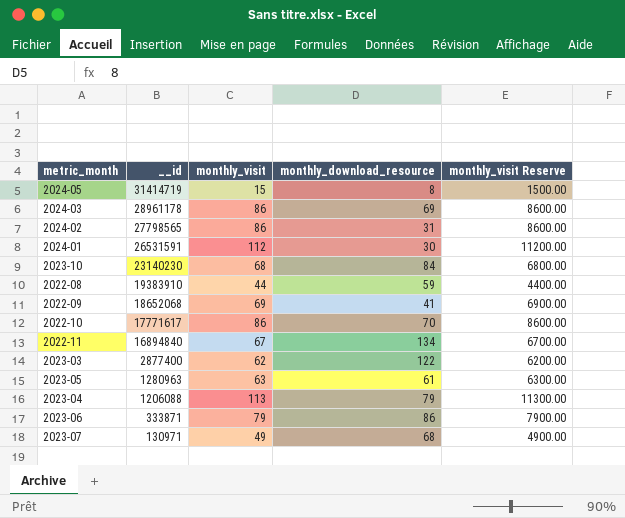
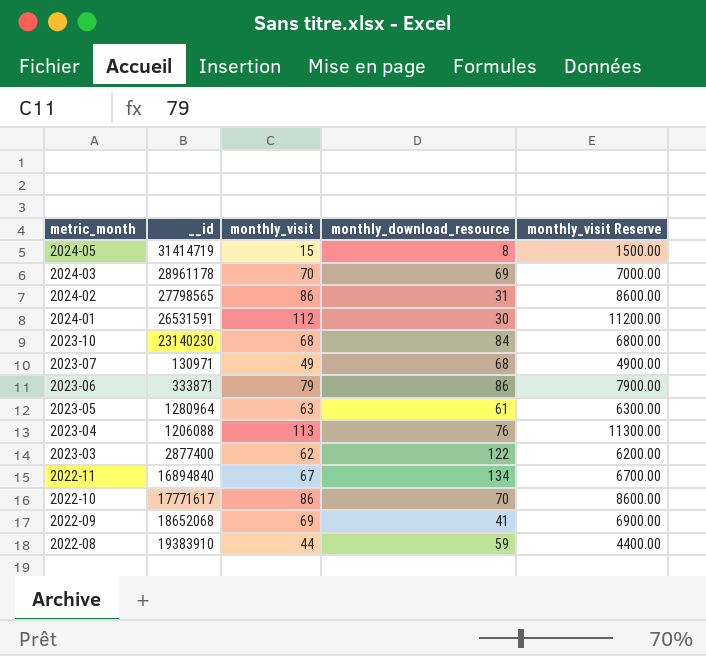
row order: __id descending -> metric_month descending
2024-03 | monthly_visit: 86 -> 70
2024-03 | monthly_visit Reserve: 8600.00 -> 7000.00
2023-05 | __id: 1280963 -> 1280964
2023-04 | monthly_download_resource: 79 -> 76

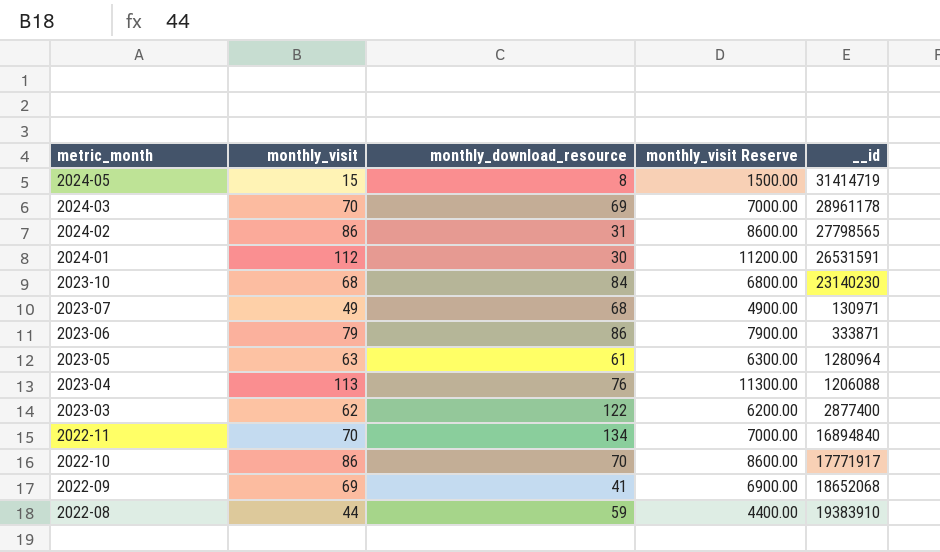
column __id | position: 2 -> 5
2022-11 | monthly_visit: 67 -> 70
2022-11 | monthly_visit Reserve: 6700.00 -> 7000.00
2022-10 | __id: 17771617 -> 17771917

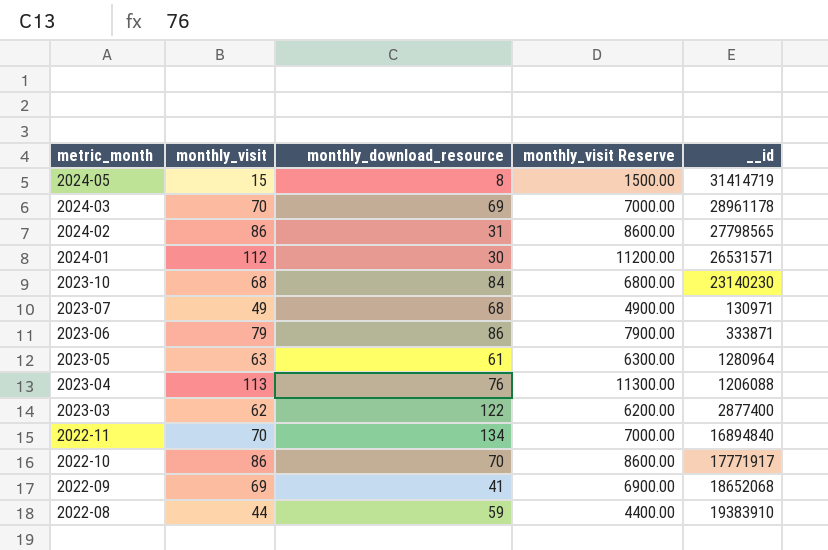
2024-01 | __id: 26531591 -> 26531571

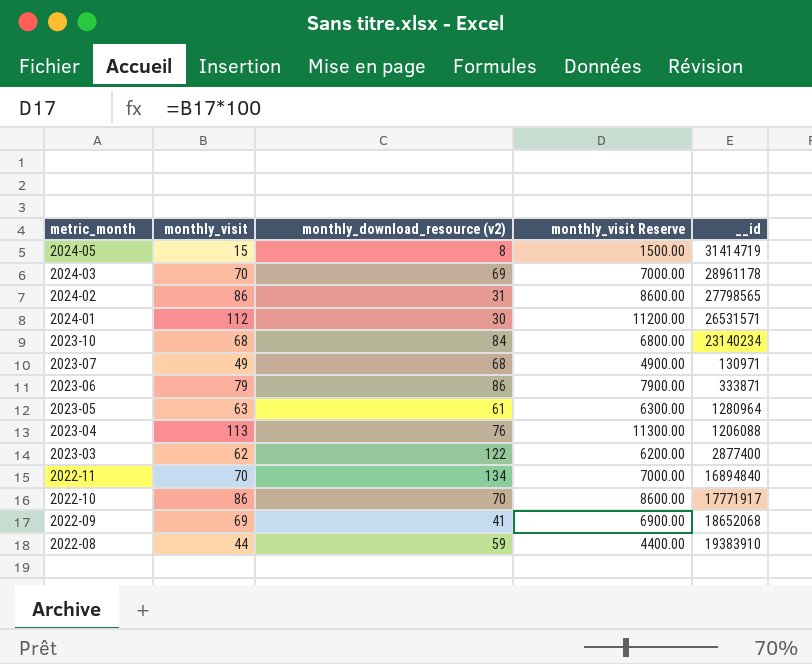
column name: monthly_download_resource -> monthly_download_resource (v2)
2023-10 | __id: 23140230 -> 23140234

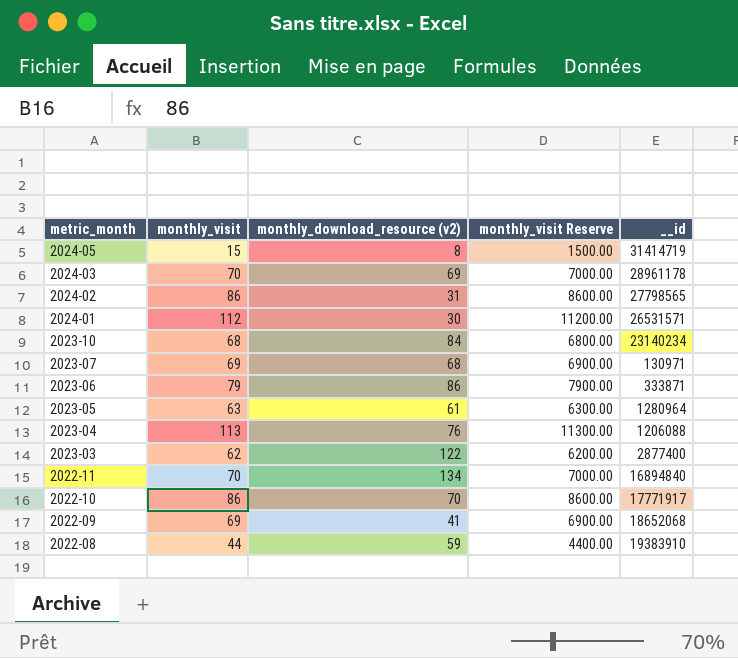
2023-07 | monthly_visit: 49 -> 69
2023-07 | monthly_visit Reserve: 4900.00 -> 6900.00

